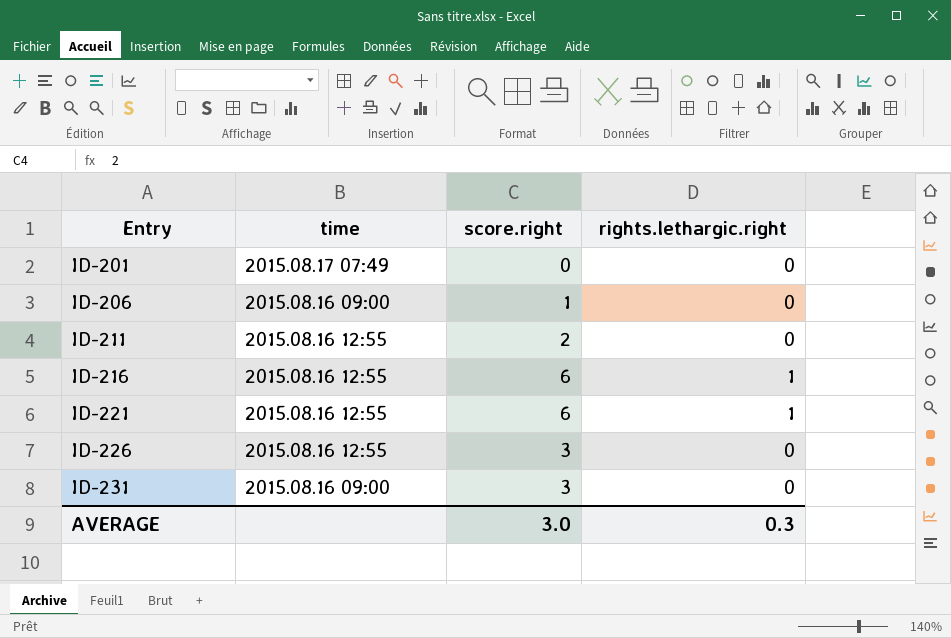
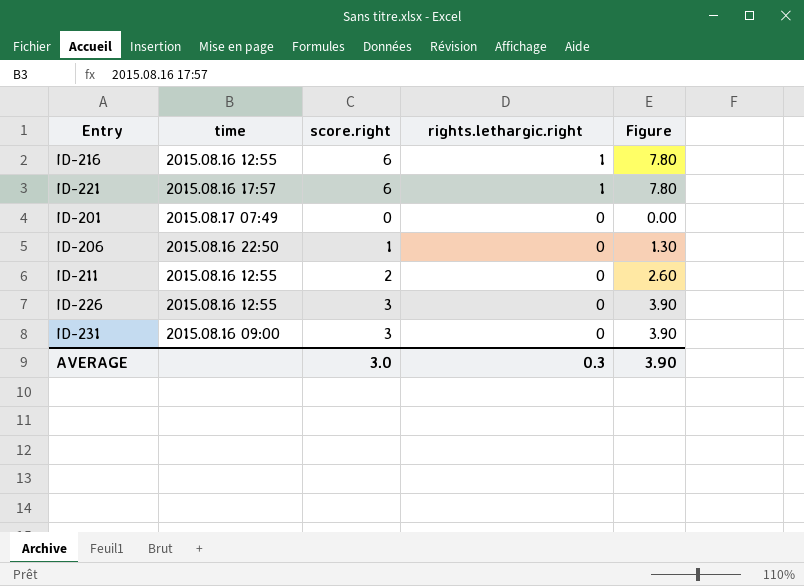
row order: Entry ascending -> rights.lethargic.right descending
column Figure | formula: none -> [score.right] * 1.3
ID-221 | time: 2015.08.16 12:55 -> 2015.08.16 17:57
ID-206 | time: 2015.08.16 09:00 -> 2015.08.16 22:50

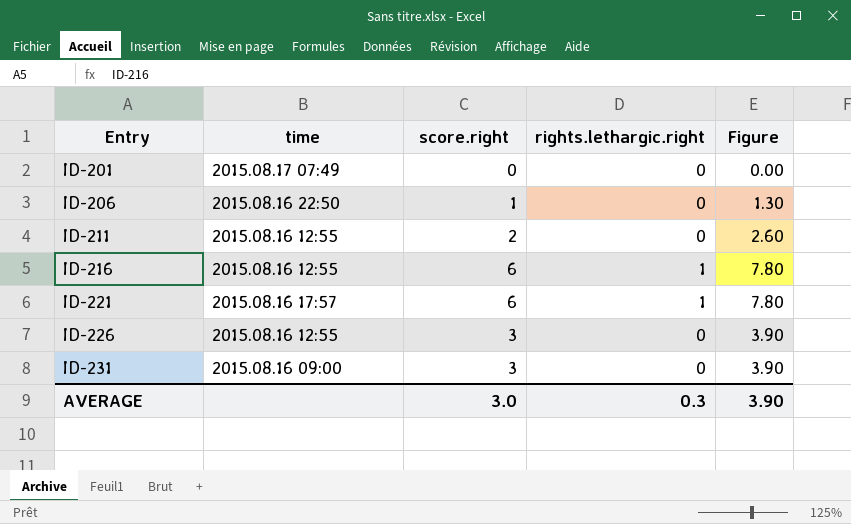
row order: rights.lethargic.right descending -> Entry ascending

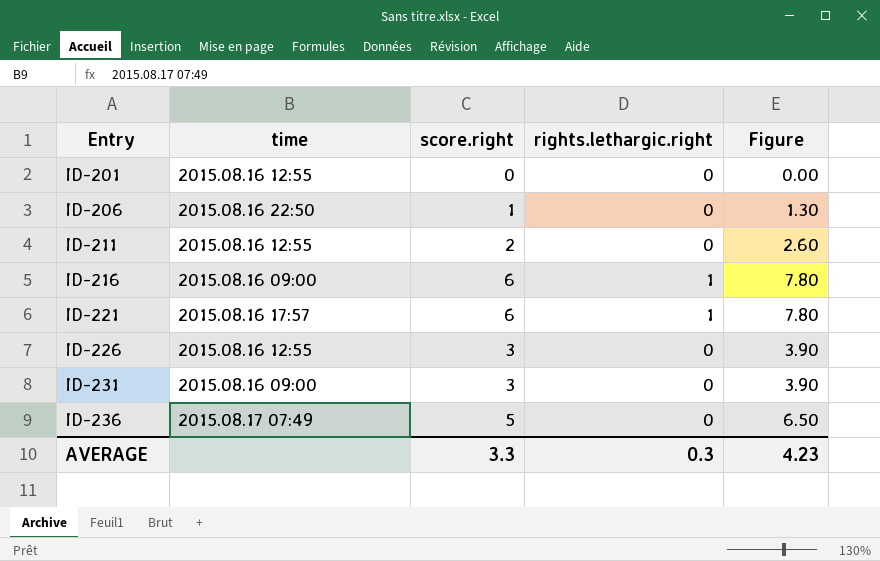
ID-201 | time: 2015.08.17 07:49 -> 2015.08.16 12:55
ID-216 | time: 2015.08.16 12:55 -> 2015.08.16 09:00
row ID-236: none -> 2015.08.17 07:49 | 5 | 0 | 6.50
AVERAGE | score.right: 3.0 -> 3.3
AVERAGE | Figure: 3.90 -> 4.23

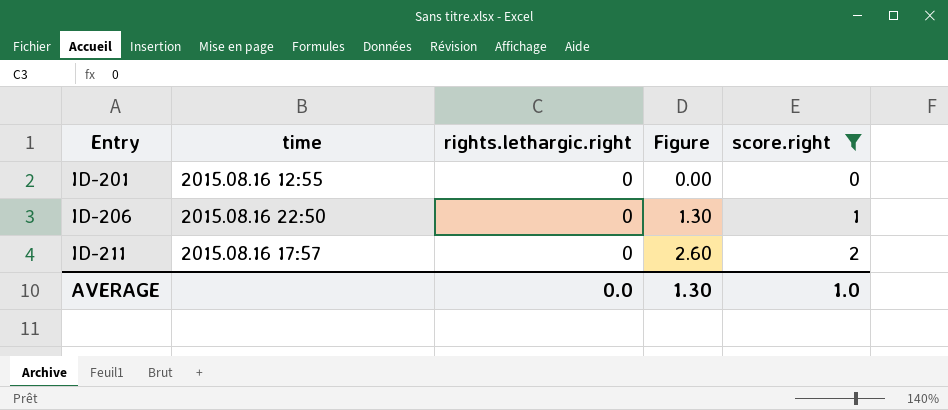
filter: none -> score.right <= 2
column score.right | position: 3 -> 5
ID-211 | time: 2015.08.16 12:55 -> 2015.08.16 17:57
AVERAGE | rights.lethargic.right: 0.3 -> 0.0
AVERAGE | Figure: 4.23 -> 1.30
AVERAGE | score.right: 3.3 -> 1.0

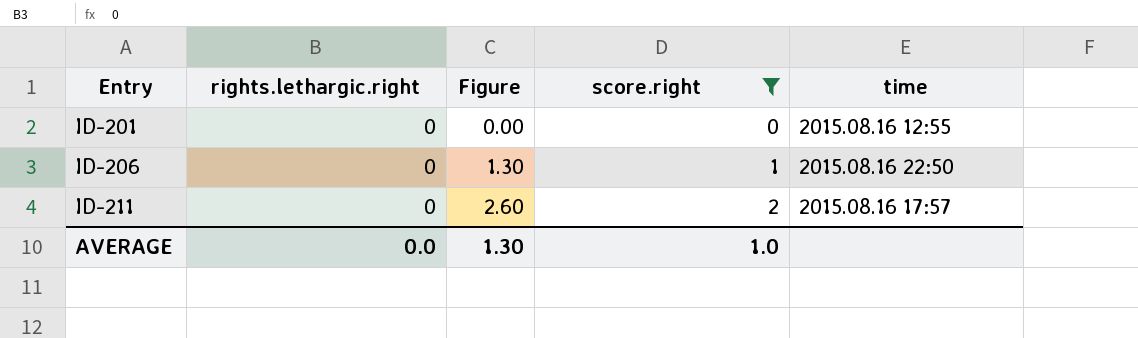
column time | position: 2 -> 5

